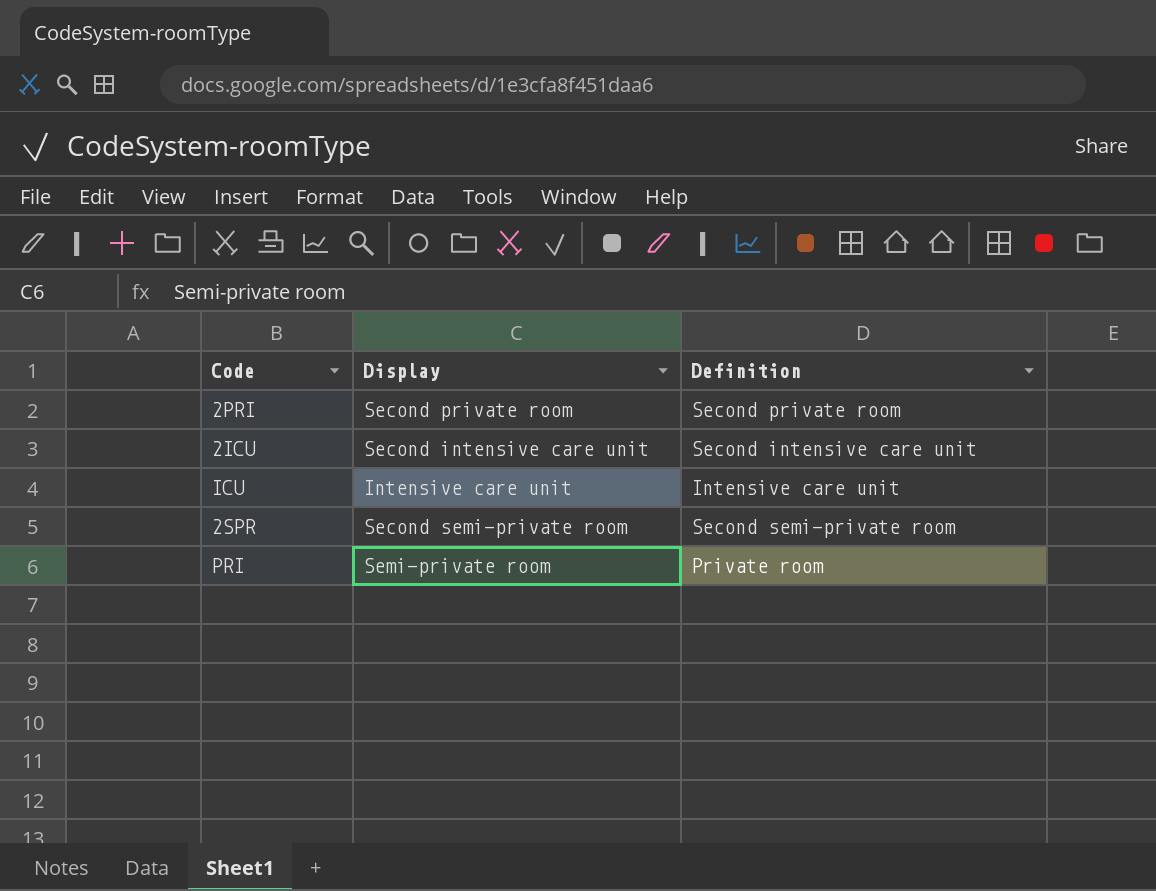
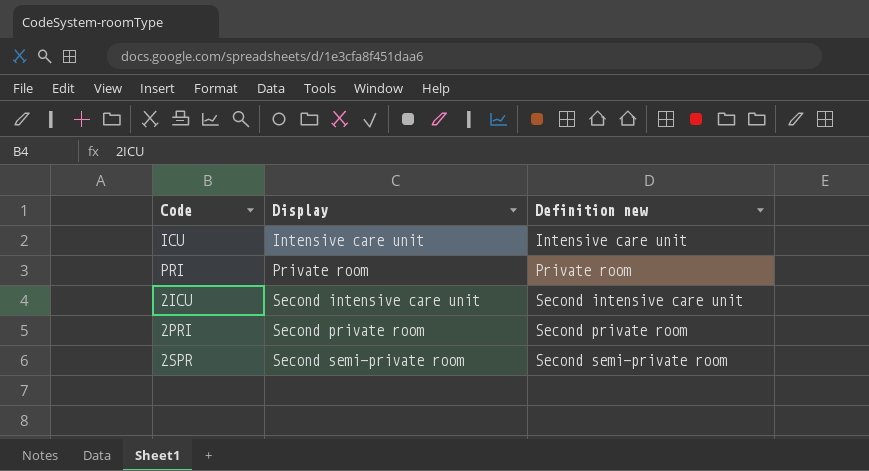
row order: none -> Display ascending
column name: Definition -> Definition new
PRI | Display: Semi-private room -> Private room

